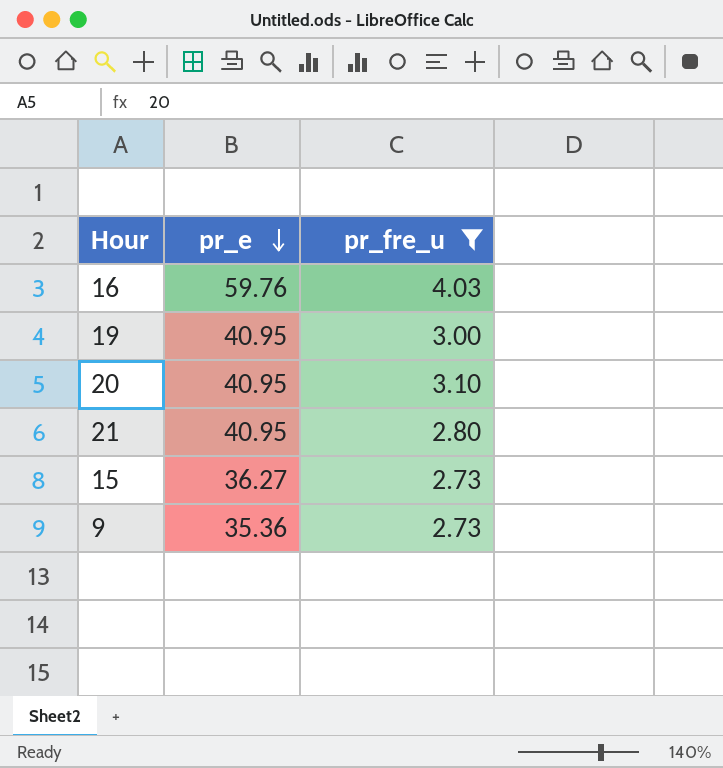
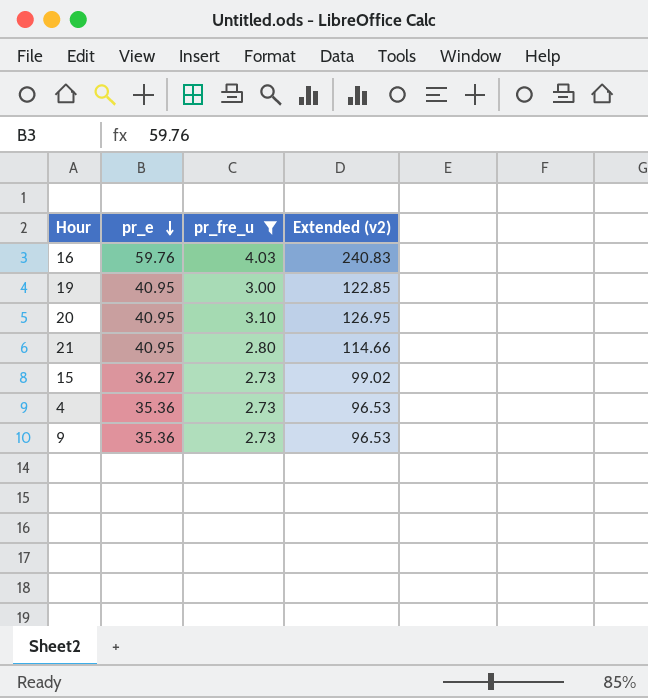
column Extended (v2) | formula: none -> [pr_e] * [pr_fre_u]
row 4: none -> 35.36 | 2.73 | 96.53

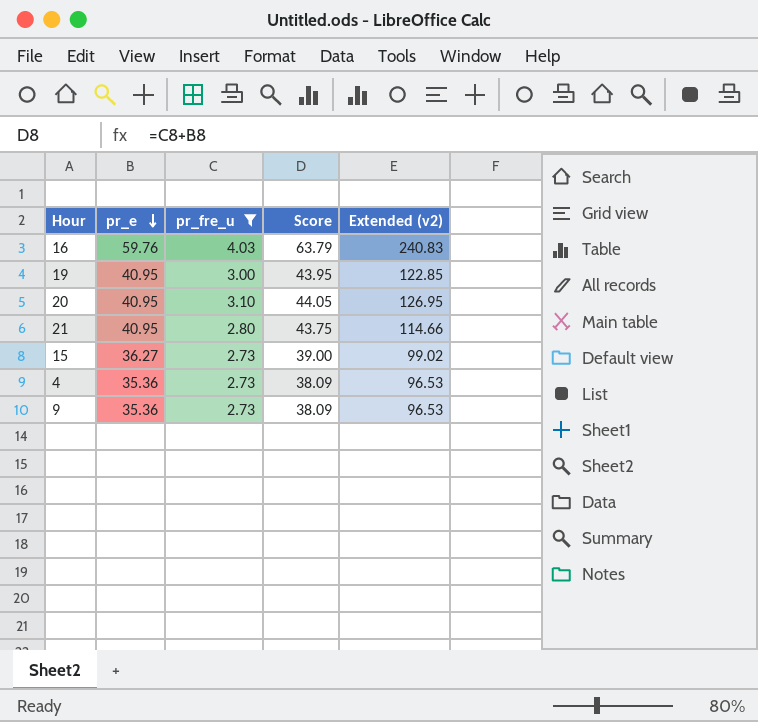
column Score | formula: none -> [pr_e] + [pr_fre_u]

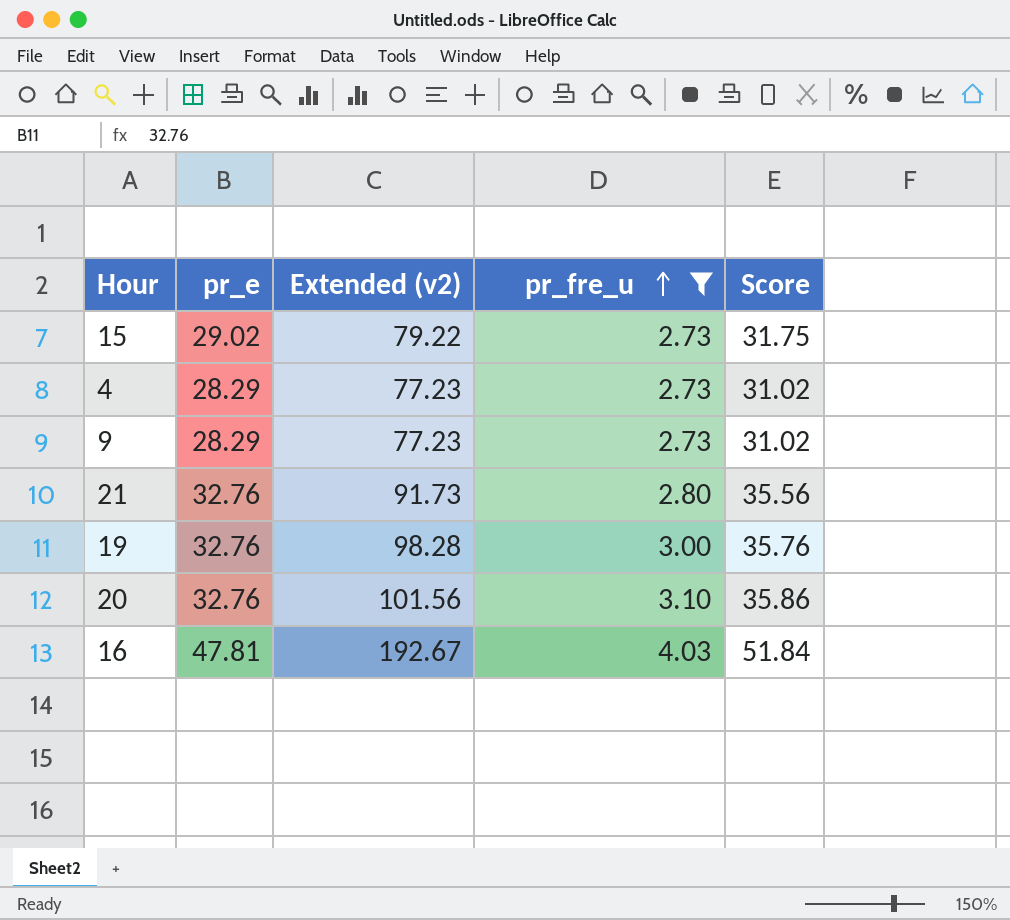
row order: pr_e descending -> pr_fre_u ascending
column Extended (v2) | position: 5 -> 3
15 | pr_e: 36.27 -> 29.02
15 | Extended (v2): 99.02 -> 79.22
15 | Score: 39.00 -> 31.75
4 | pr_e: 35.36 -> 28.29
4 | Extended (v2): 96.53 -> 77.23
4 | Score: 38.09 -> 31.02
9 | pr_e: 35.36 -> 28.29
9 | Extended (v2): 96.53 -> 77.23
9 | Score: 38.09 -> 31.02
21 | pr_e: 40.95 -> 32.76
21 | Extended (v2): 114.66 -> 91.73
21 | Score: 43.75 -> 35.56
19 | pr_e: 40.95 -> 32.76
19 | Extended (v2): 122.85 -> 98.28
19 | Score: 43.95 -> 35.76
20 | pr_e: 40.95 -> 32.76
20 | Extended (v2): 126.95 -> 101.56
20 | Score: 44.05 -> 35.86
16 | pr_e: 59.76 -> 47.81
16 | Extended (v2): 240.83 -> 192.67
16 | Score: 63.79 -> 51.84

